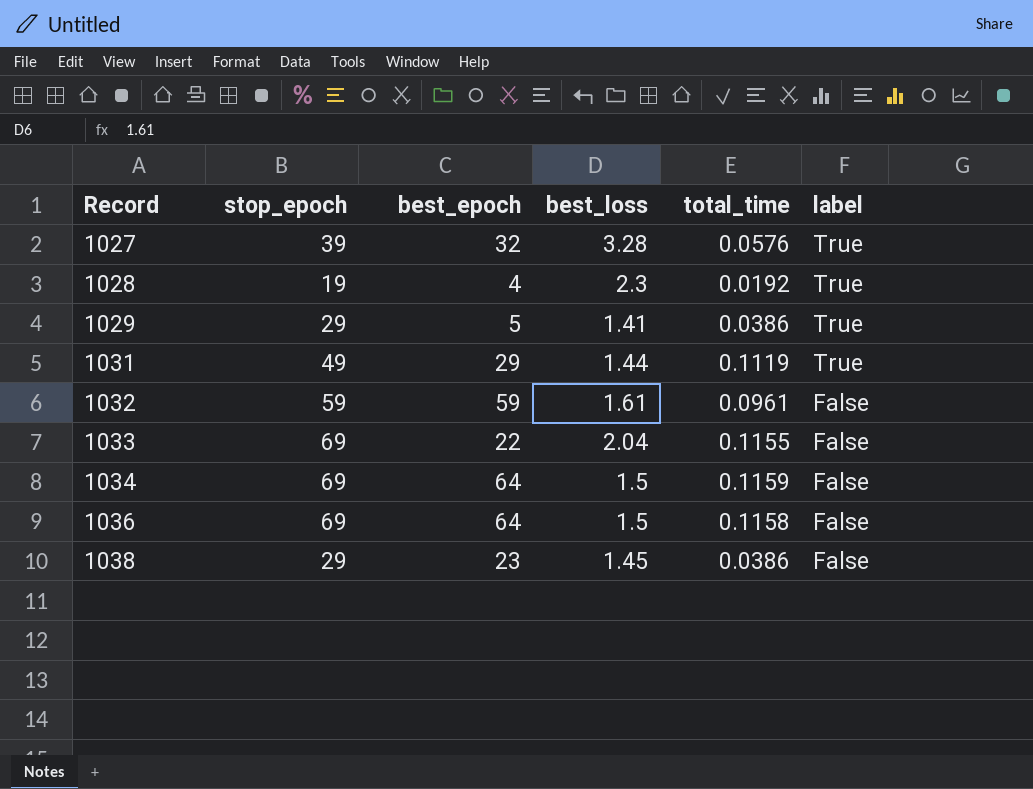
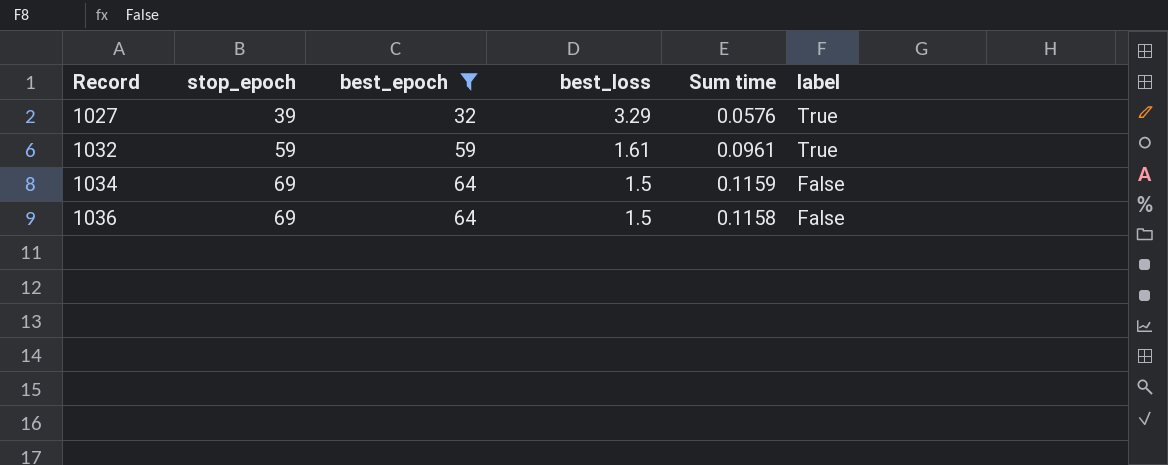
filter: none -> best_epoch >= 32
column name: total_time -> Sum time
1027 | best_loss: 3.28 -> 3.29
1032 | label: False -> True

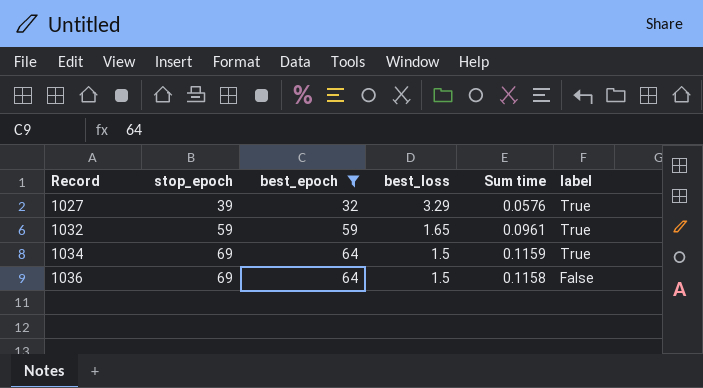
1032 | best_loss: 1.61 -> 1.65
1034 | label: False -> True

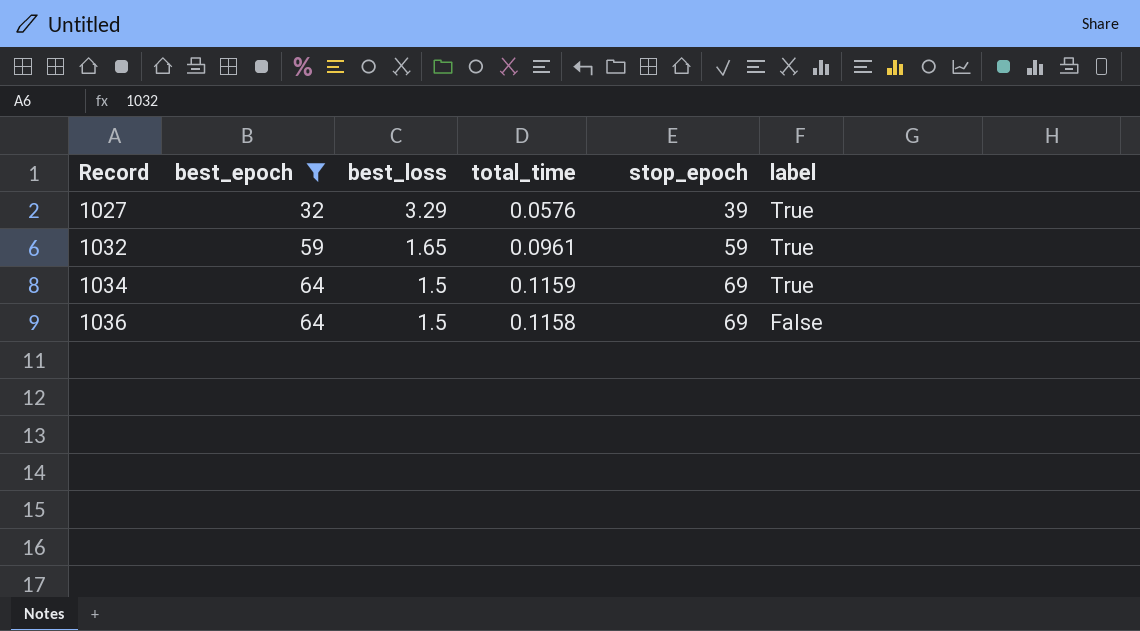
column name: Sum time -> total_time
column stop_epoch | position: 2 -> 5

